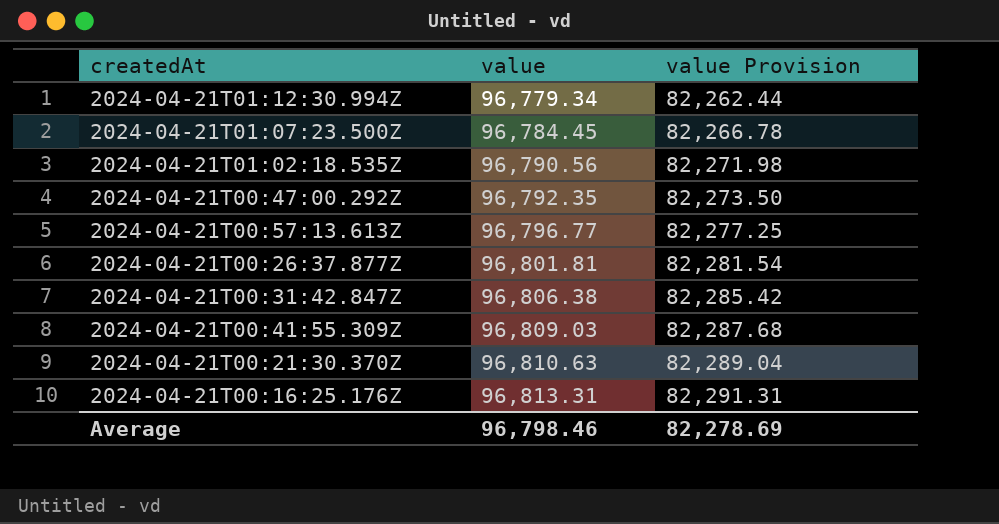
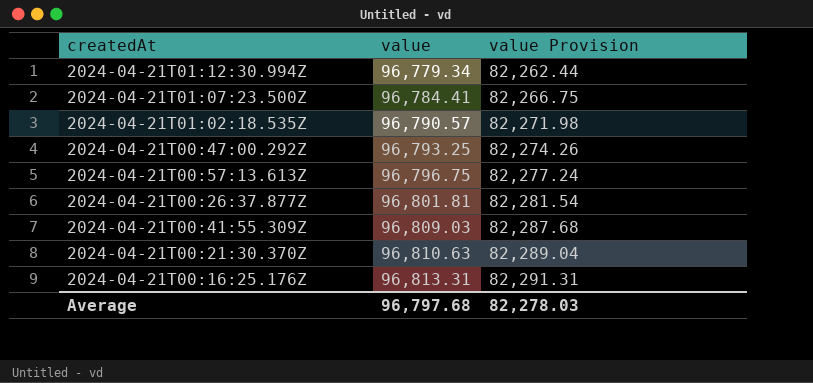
row 2024-04-21T00:31:42.847Z: 96,806.38 | 82,285.42 -> none
2024-04-21T01:07:23.500Z | value: 96,784.45 -> 96,784.41
2024-04-21T01:07:23.500Z | value Provision: 82,266.78 -> 82,266.75
2024-04-21T01:02:18.535Z | value: 96,790.56 -> 96,790.57
2024-04-21T00:47:00.292Z | value: 96,792.35 -> 96,793.25
2024-04-21T00:47:00.292Z | value Provision: 82,273.50 -> 82,274.26
2024-04-21T00:57:13.613Z | value: 96,796.77 -> 96,796.75
2024-04-21T00:57:13.613Z | value Provision: 82,277.25 -> 82,277.24
Average | value: 96,798.46 -> 96,797.68
Average | value Provision: 82,278.69 -> 82,278.03

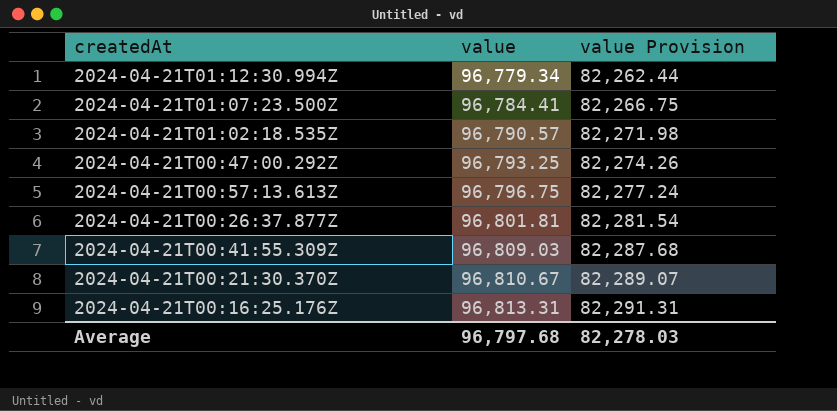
2024-04-21T00:21:30.370Z | value: 96,810.63 -> 96,810.67
2024-04-21T00:21:30.370Z | value Provision: 82,289.04 -> 82,289.07

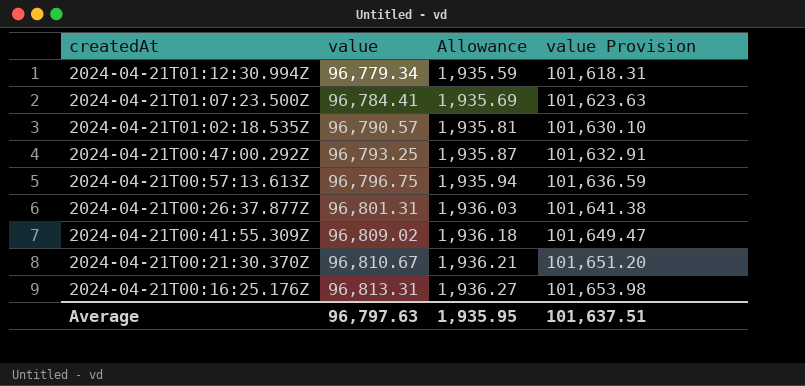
column Allowance | formula: none -> [value] * 0.02
column value Provision | formula: [value] * 0.85 -> [value] * 1.05
2024-04-21T00:26:37.877Z | value: 96,801.81 -> 96,801.31
2024-04-21T00:41:55.309Z | value: 96,809.03 -> 96,809.02
Average | value: 96,797.68 -> 96,797.63
Average | value Provision: 82,278.03 -> 101,637.51

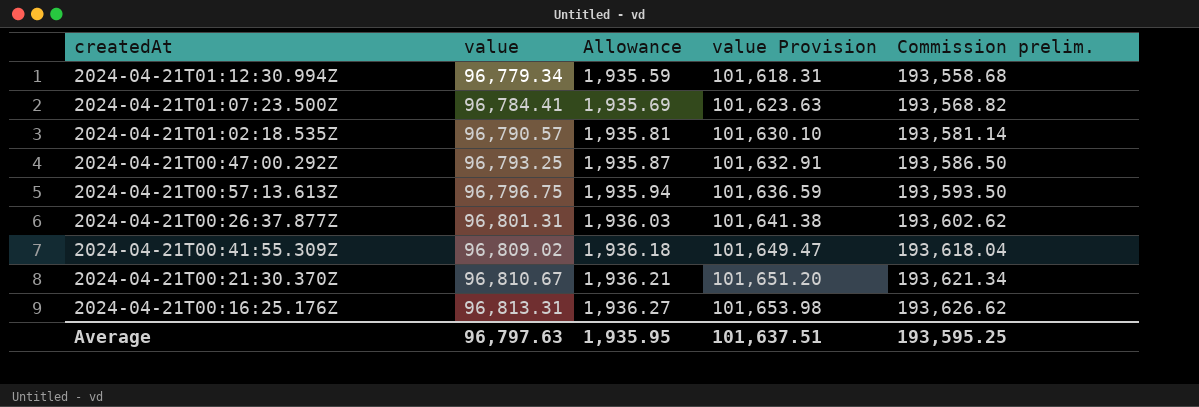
column Commission prelim. | formula: none -> [value] * 2

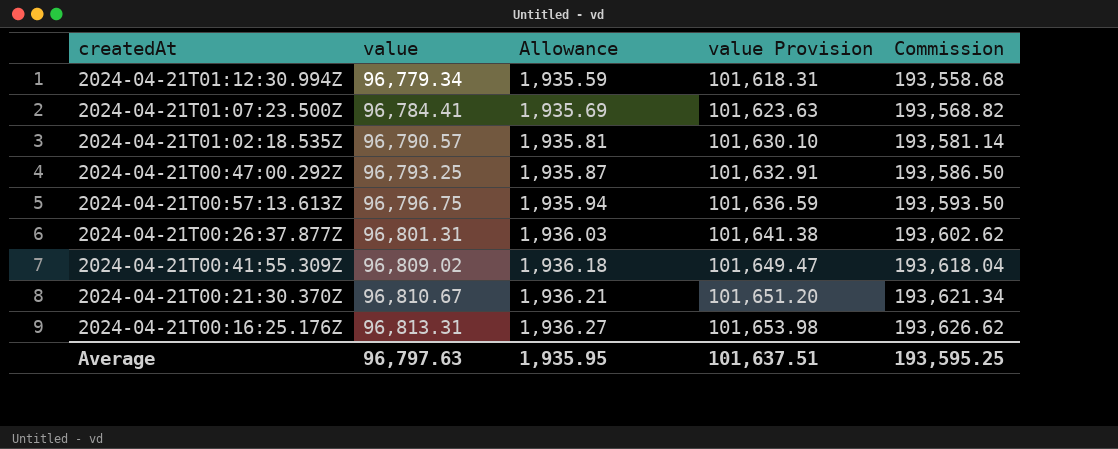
column name: Commission prelim. -> Commission

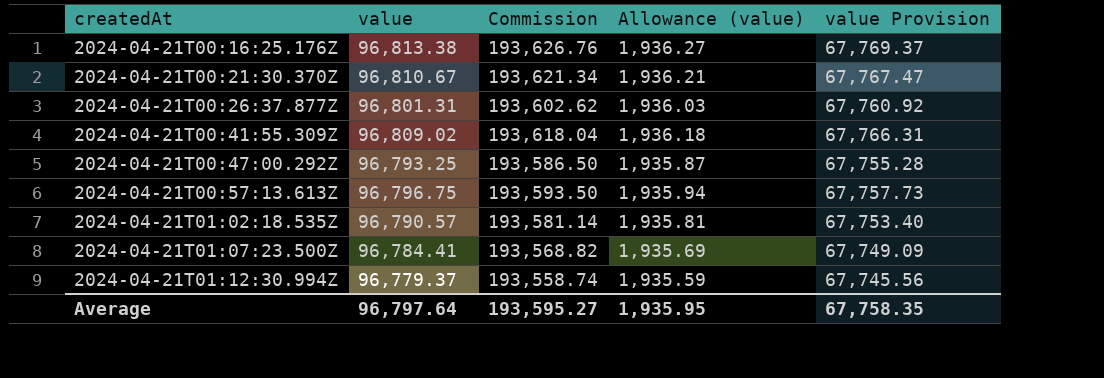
row order: value ascending -> createdAt ascending
column Commission | position: 5 -> 3
column name: Allowance -> Allowance (value)
column value Provision | formula: [value] * 1.05 -> [value] * 0.7
2024-04-21T00:16:25.176Z | value: 96,813.31 -> 96,813.38
2024-04-21T00:16:25.176Z | Commission: 193,626.62 -> 193,626.76
2024-04-21T01:12:30.994Z | value: 96,779.34 -> 96,779.37
2024-04-21T01:12:30.994Z | Commission: 193,558.68 -> 193,558.74
Average | value: 96,797.63 -> 96,797.64
Average | Commission: 193,595.25 -> 193,595.27
Average | value Provision: 101,637.51 -> 67,758.35

